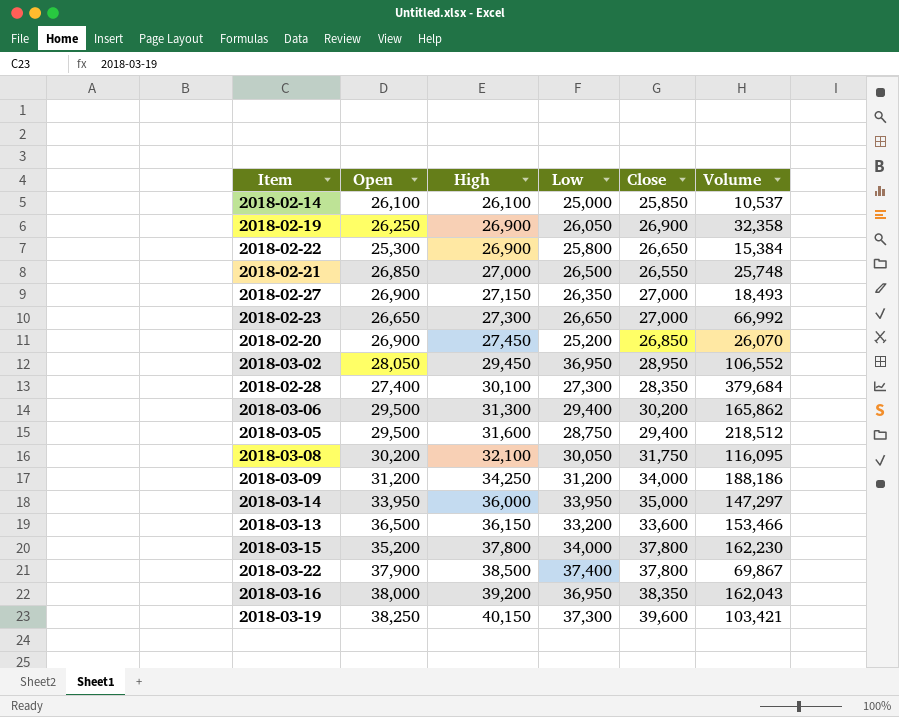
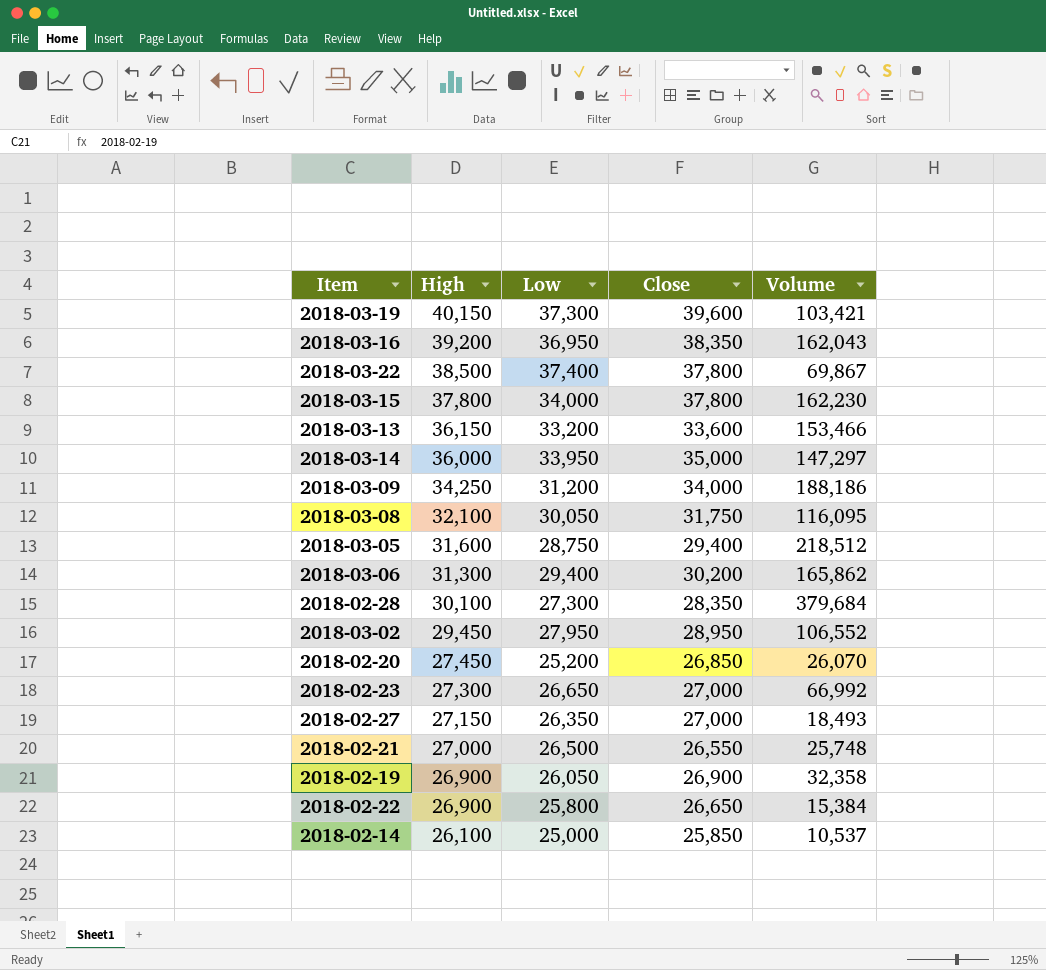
row order: High ascending -> High descending
column Open | position: 2 -> none
2018-03-02 | Low: 36,950 -> 27,950

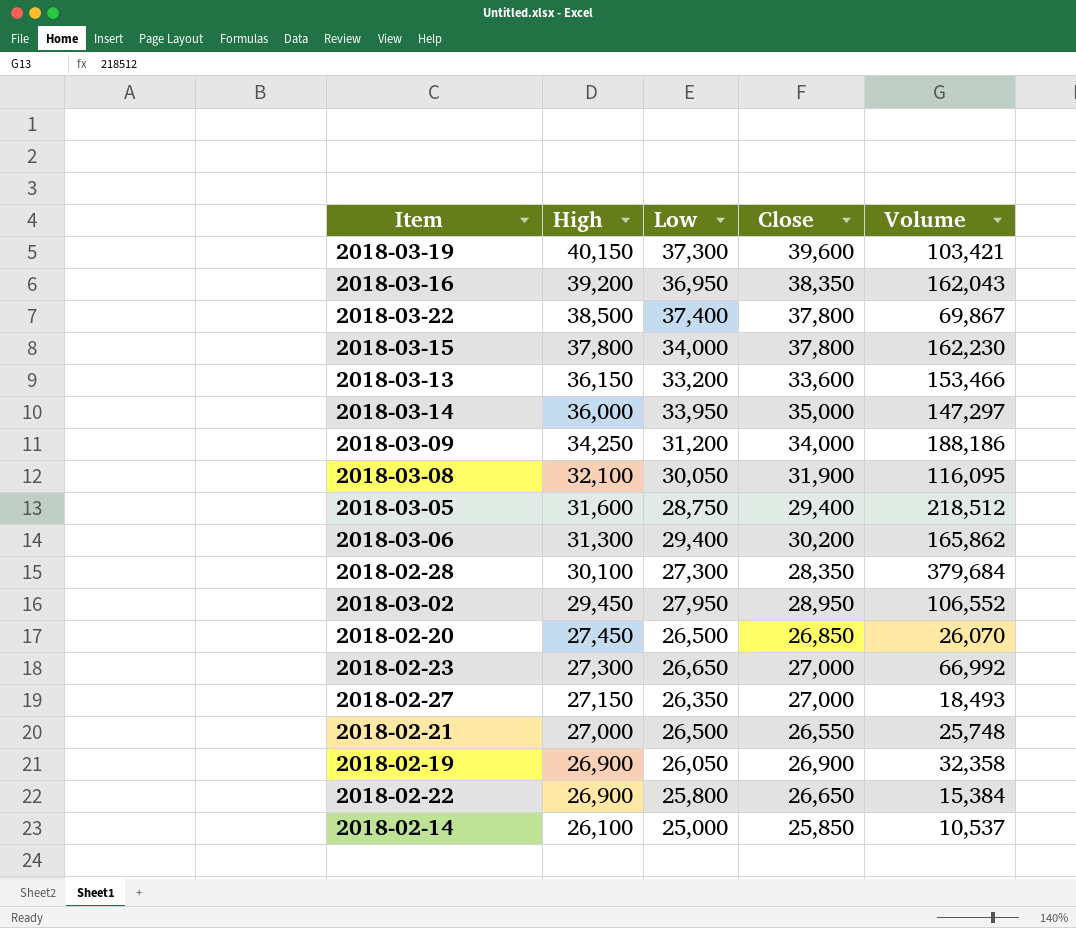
2018-03-08 | Close: 31,750 -> 31,900
2018-02-20 | Low: 25,200 -> 26,500

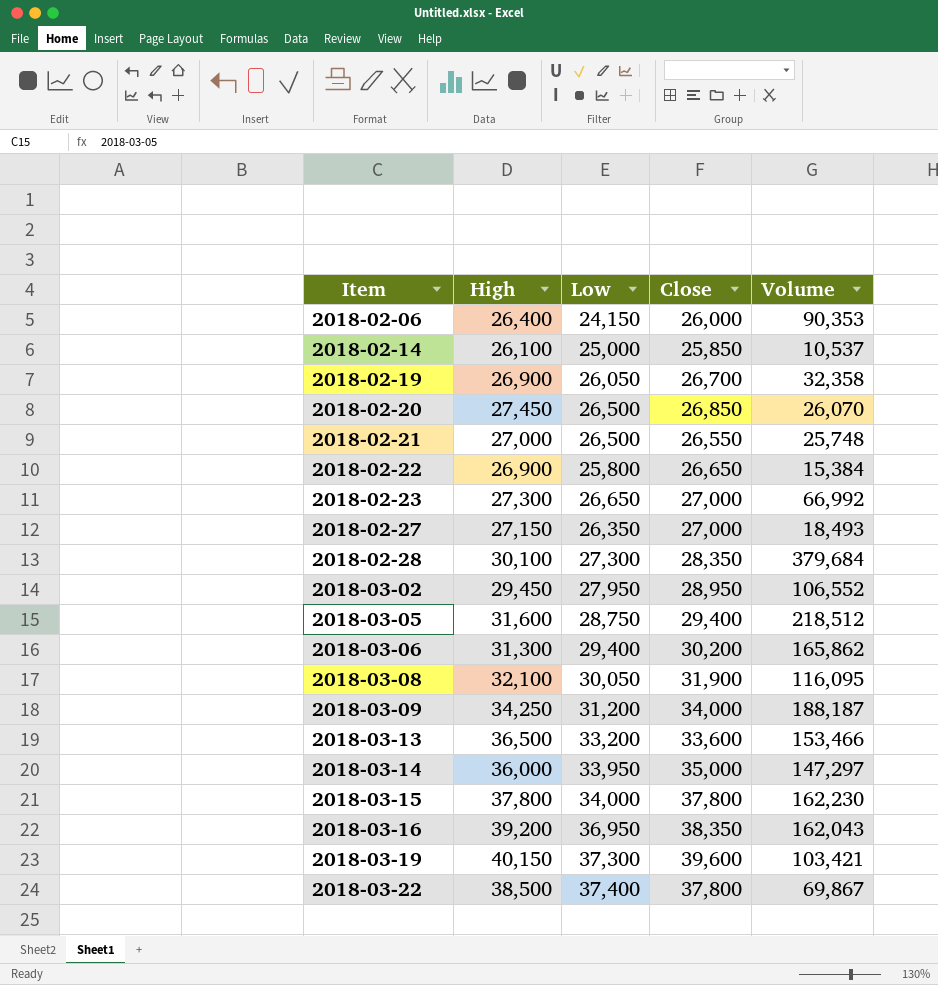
row order: High descending -> Item ascending
row 2018-02-06: none -> 26,400 | 24,150 | 26,000 | 90,353
2018-02-19 | Close: 26,900 -> 26,700
2018-03-09 | Volume: 188,186 -> 188,187
2018-03-13 | High: 36,150 -> 36,500

